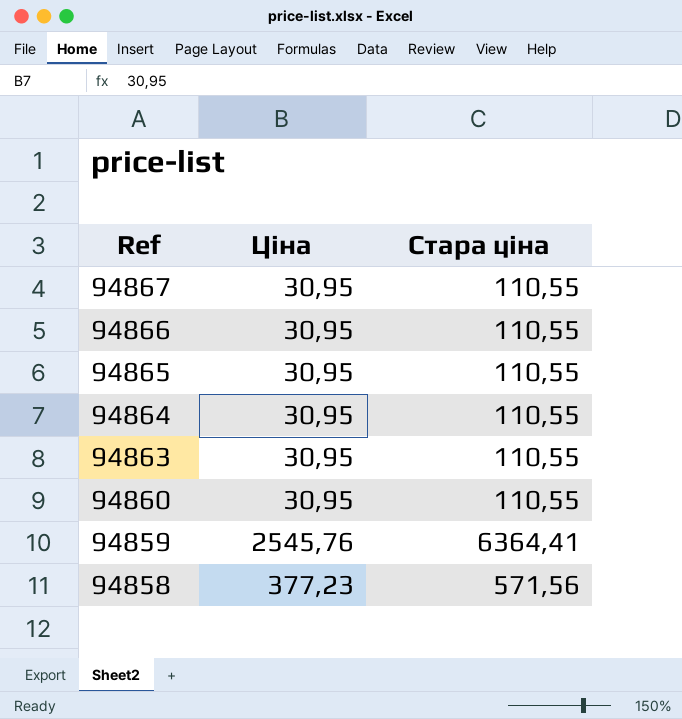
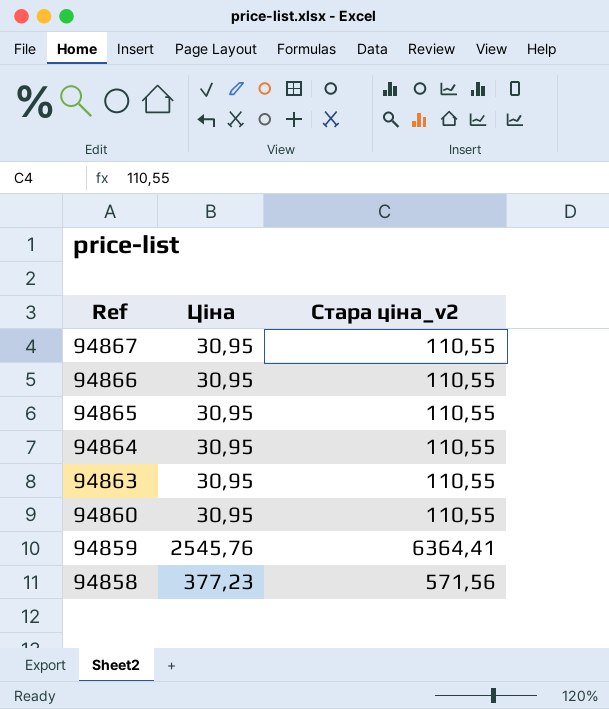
column name: Стара ціна -> Стара ціна_v2

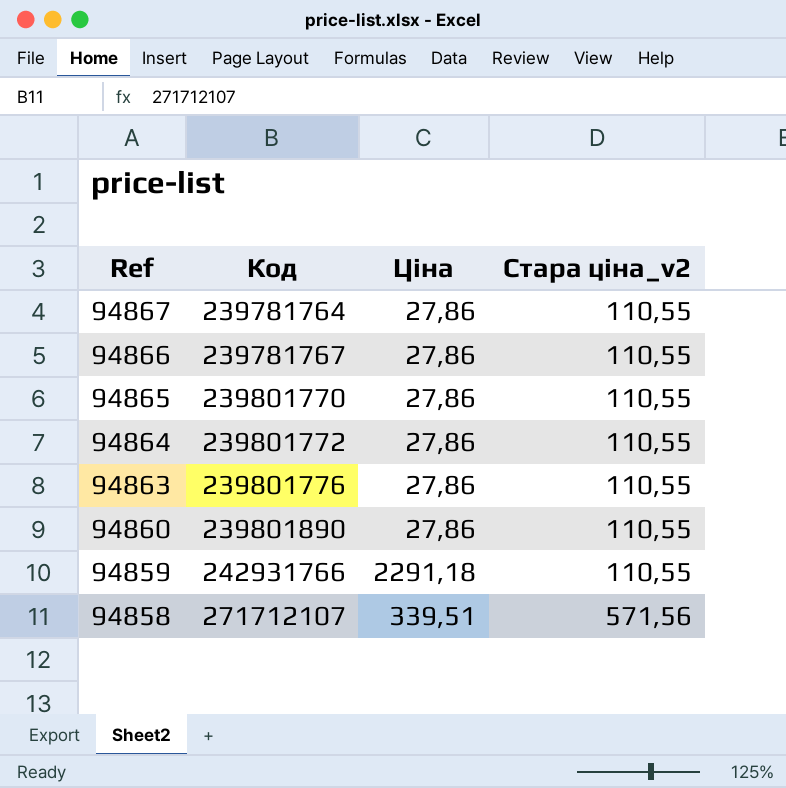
column Код | position: none -> 2
94867 | Ціна: 30,95 -> 27,86
94866 | Ціна: 30,95 -> 27,86
94865 | Ціна: 30,95 -> 27,86
94864 | Ціна: 30,95 -> 27,86
94863 | Ціна: 30,95 -> 27,86
94860 | Ціна: 30,95 -> 27,86
94859 | Ціна: 2545,76 -> 2291,18
94859 | Стара ціна_v2: 6364,41 -> 110,55
94858 | Ціна: 377,23 -> 339,51

